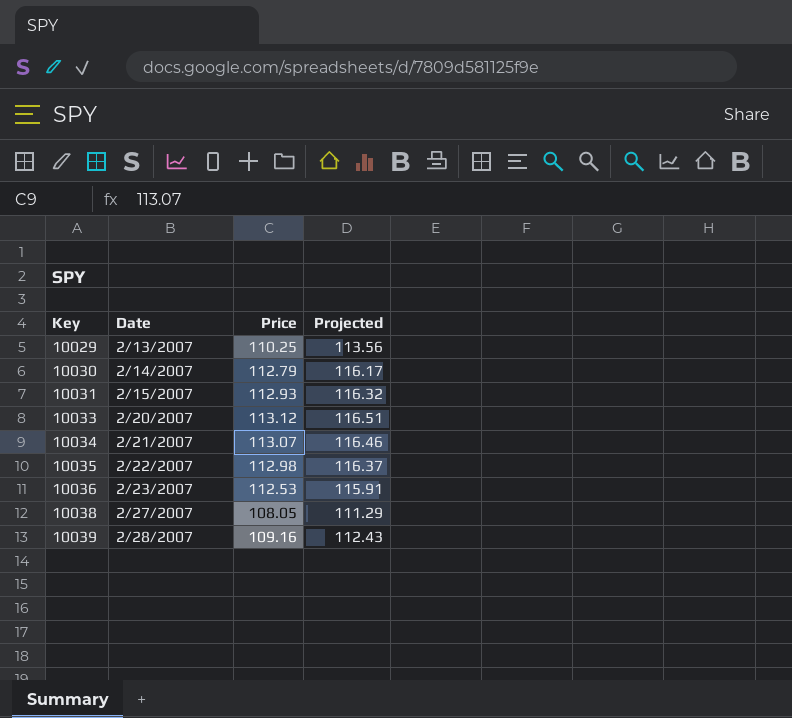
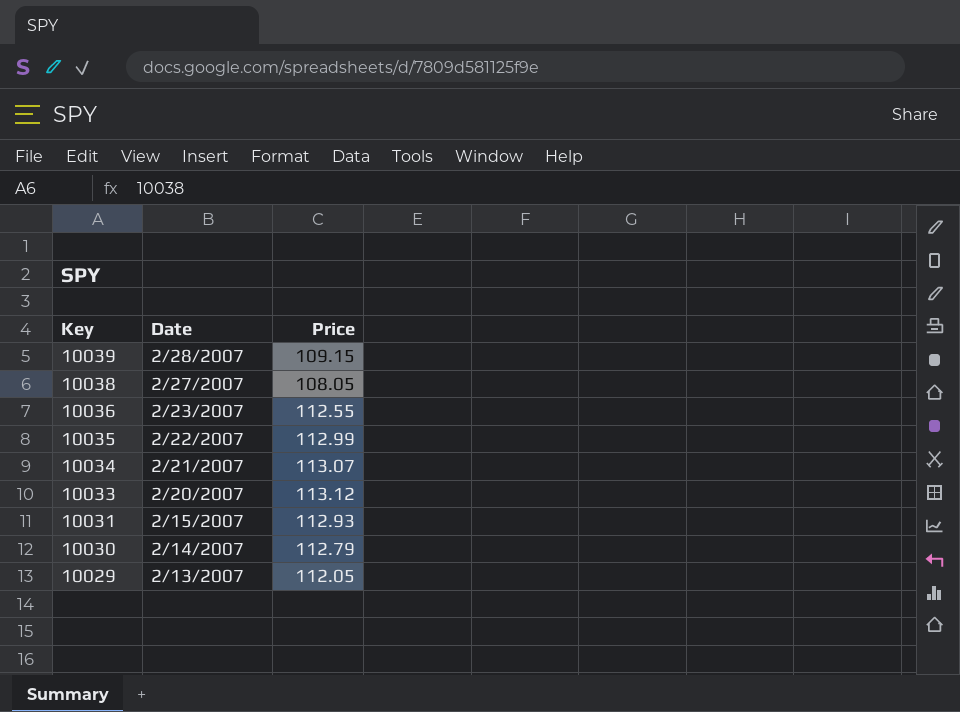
row order: Key ascending -> Key descending
column Projected | formula: [Price] * 1.03 -> none
10039 | Price: 109.16 -> 109.15
10036 | Price: 112.53 -> 112.55
10035 | Price: 112.98 -> 112.99
10029 | Price: 110.25 -> 112.05

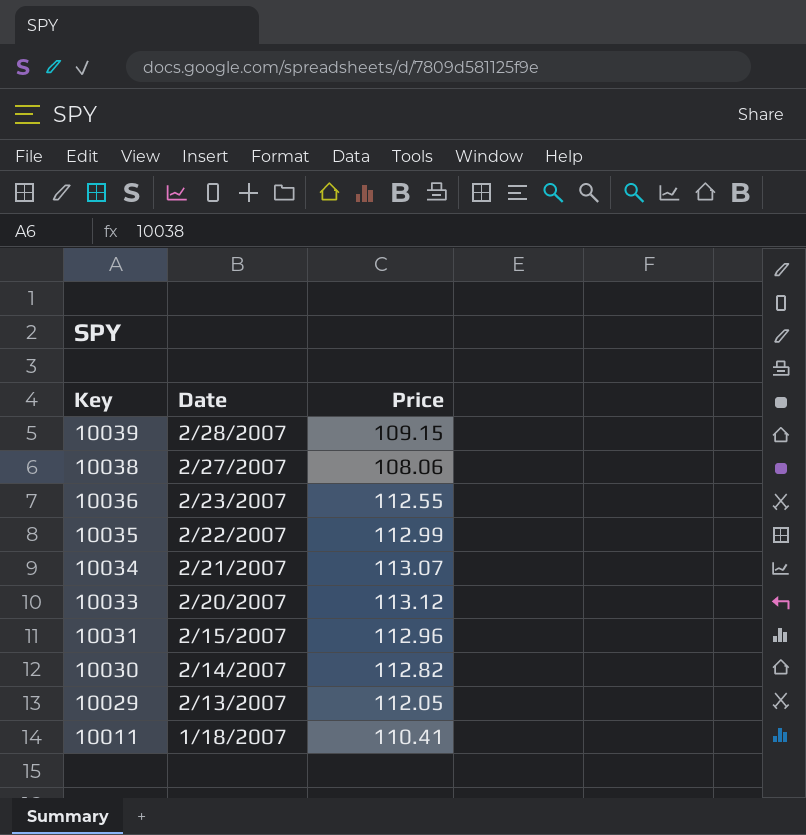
10038 | Price: 108.05 -> 108.06
10031 | Price: 112.93 -> 112.96
10030 | Price: 112.79 -> 112.82
row 10011: none -> 1/18/2007 | 110.41

